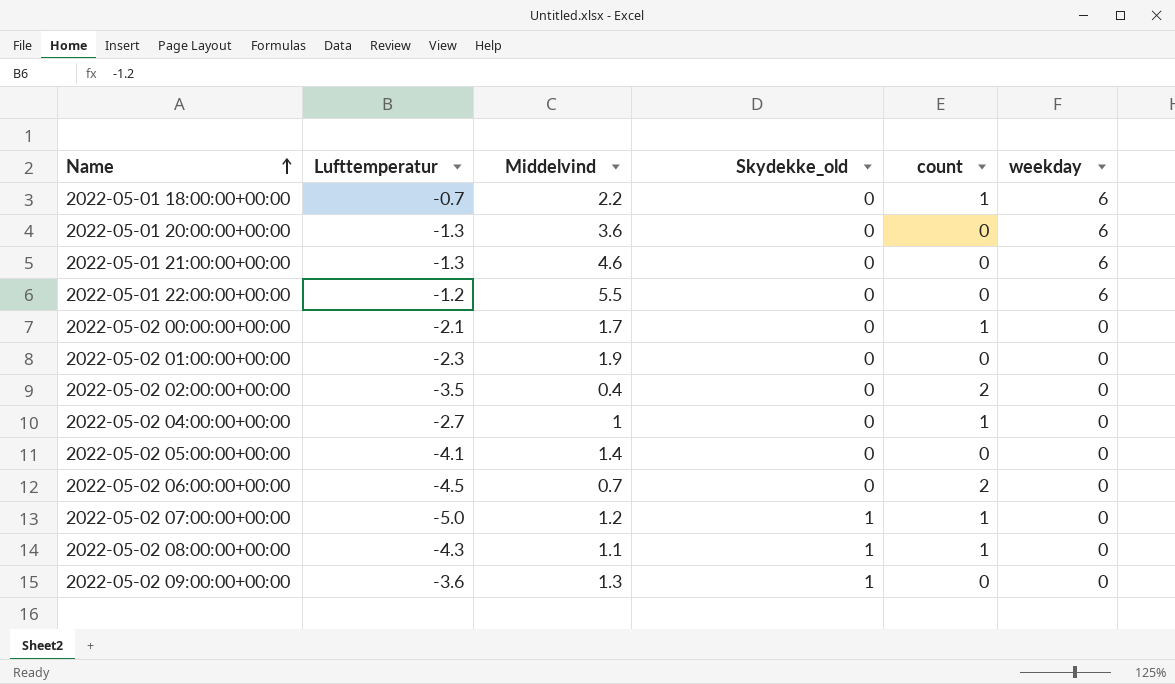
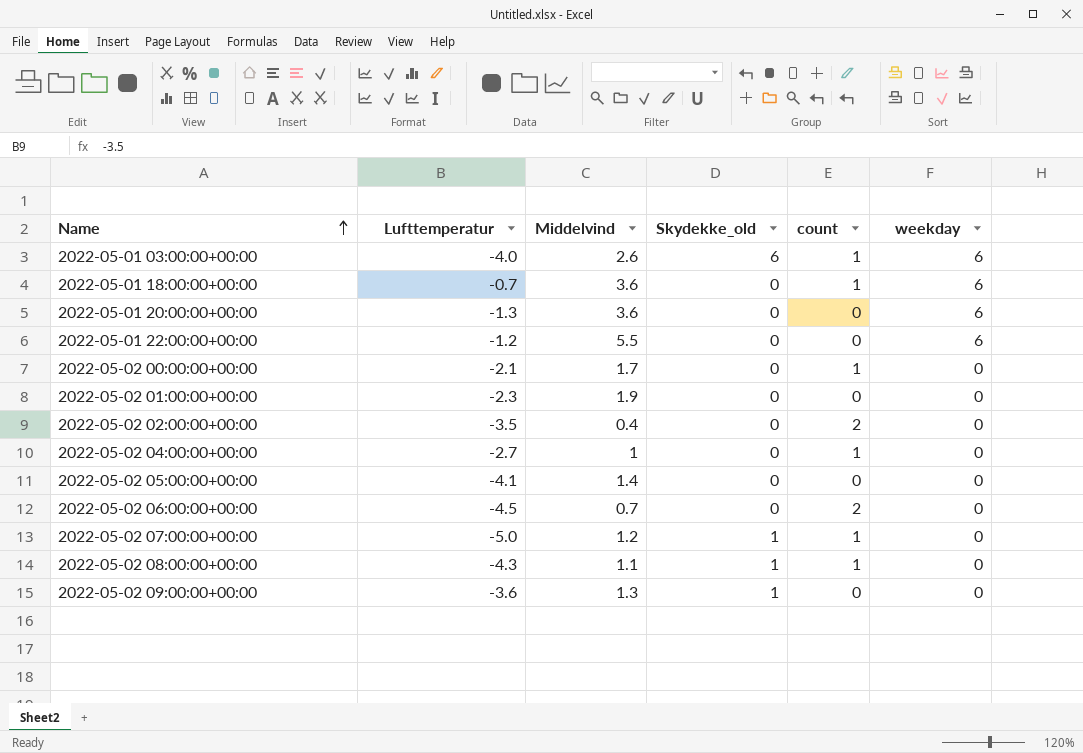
row 2022-05-01 21:00:00+00:00: -1.3 | 4.6 | 0 | 0 | 6 -> none
row 2022-05-01 03:00:00+00:00: none -> -4.0 | 2.6 | 6 | 1 | 6
2022-05-01 18:00:00+00:00 | Middelvind: 2.2 -> 3.6

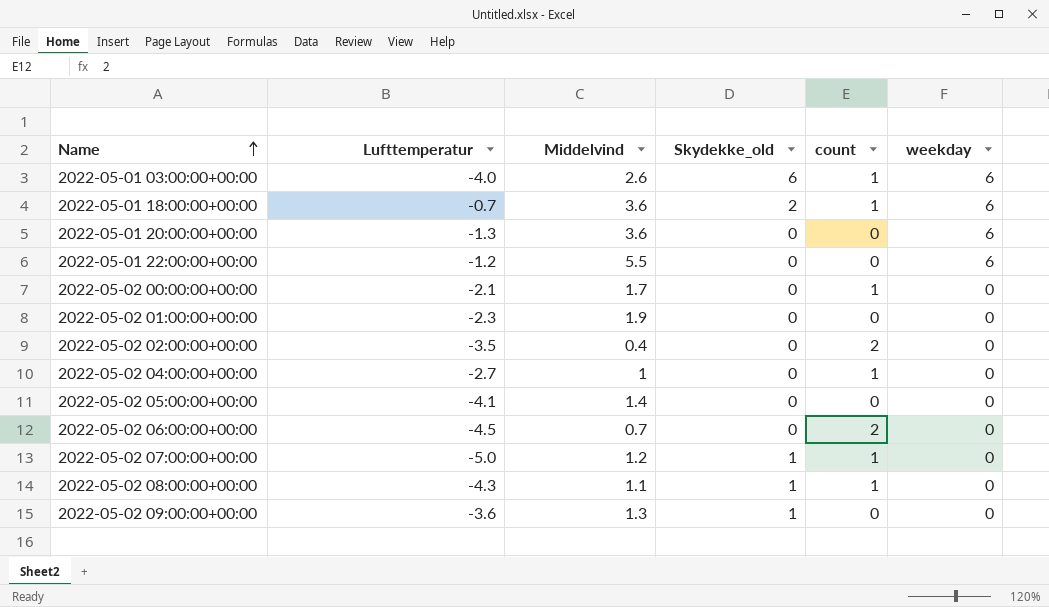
2022-05-01 18:00:00+00:00 | Skydekke_old: 0 -> 2

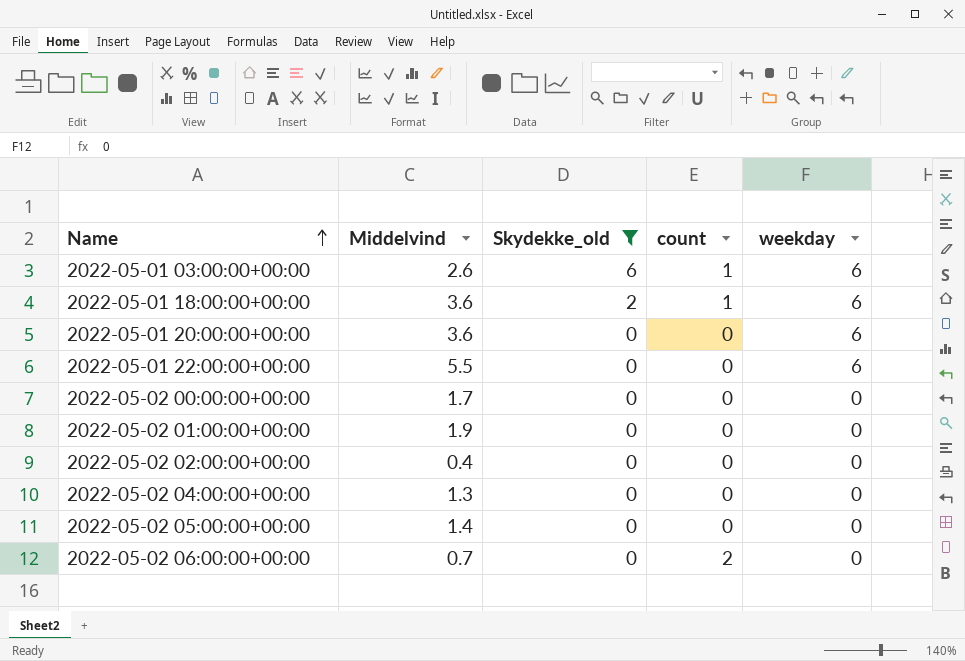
filter: none -> Skydekke_old != 1
column Lufttemperatur | position: 2 -> none
2022-05-02 00:00:00+00:00 | count: 1 -> 0
2022-05-02 02:00:00+00:00 | count: 2 -> 0
2022-05-02 04:00:00+00:00 | Middelvind: 1 -> 1.3
2022-05-02 04:00:00+00:00 | count: 1 -> 0

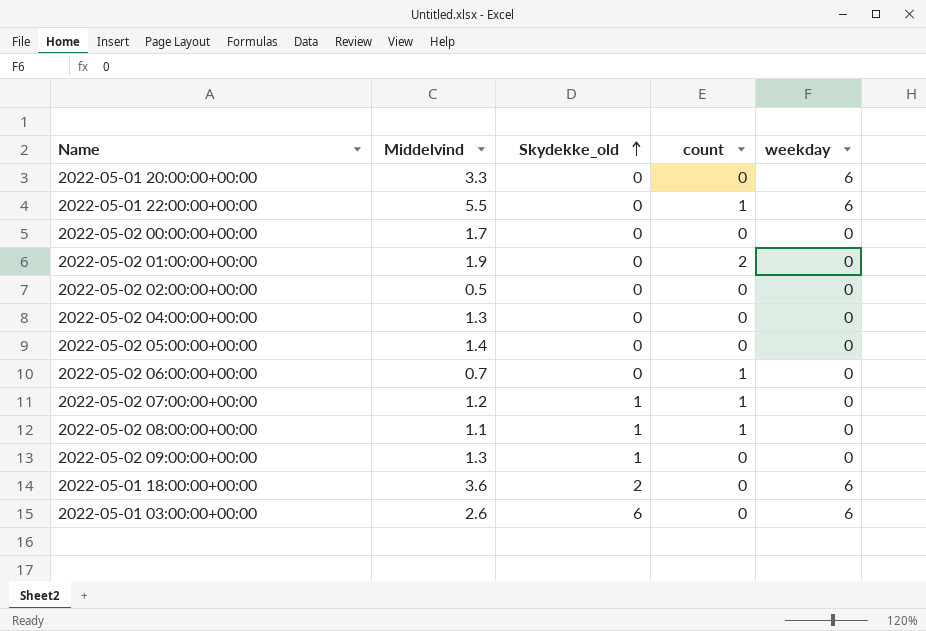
filter: Skydekke_old != 1 -> none
row order: Name ascending -> Skydekke_old ascending
2022-05-01 20:00:00+00:00 | Middelvind: 3.6 -> 3.3
2022-05-01 22:00:00+00:00 | count: 0 -> 1
2022-05-02 01:00:00+00:00 | count: 0 -> 2
2022-05-02 02:00:00+00:00 | Middelvind: 0.4 -> 0.5
2022-05-02 06:00:00+00:00 | count: 2 -> 1
2022-05-01 18:00:00+00:00 | count: 1 -> 0
2022-05-01 03:00:00+00:00 | count: 1 -> 0

